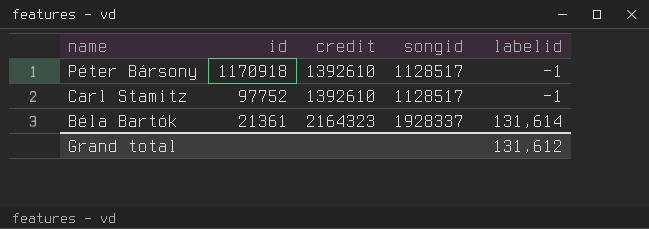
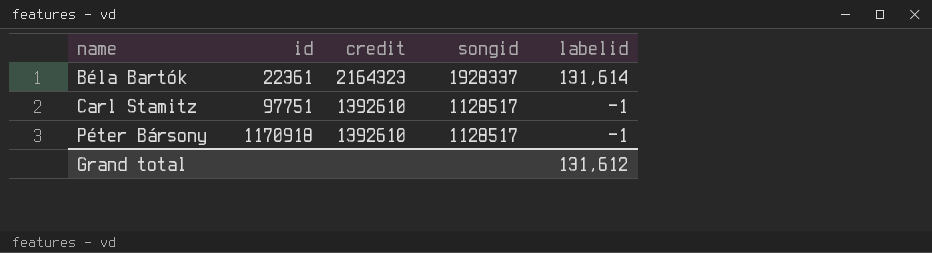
row order: name descending -> name ascending
Béla Bartók | id: 21361 -> 22361
Carl Stamitz | id: 97752 -> 97751

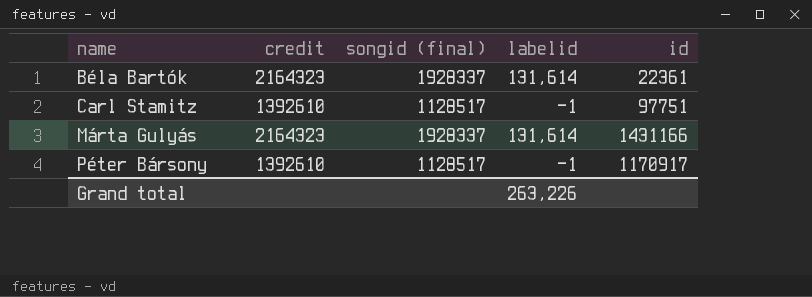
column name: songid -> songid (final)
column id | position: 2 -> 5
row Márta Gulyás: none -> 2164323 | 1928337 | 131,614 | 1431166
Péter Bársony | id: 1170918 -> 1170917
Grand total | labelid: 131,612 -> 263,226

